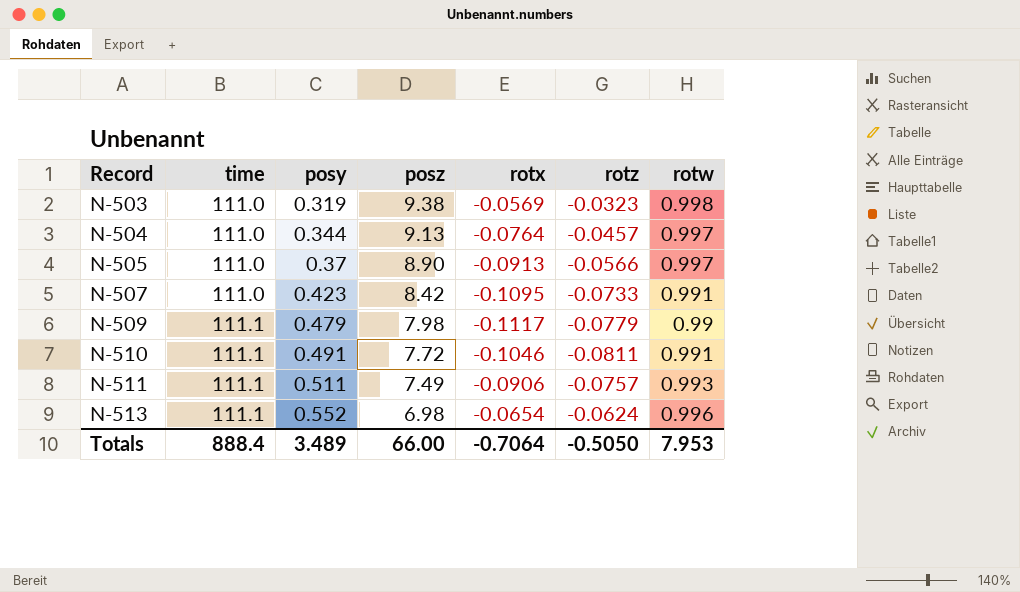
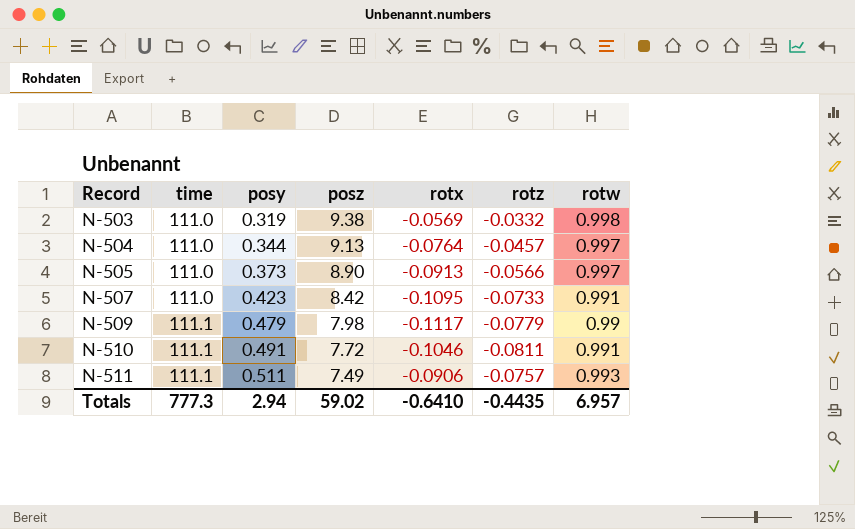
row N-513: 111.1 | 0.552 | 6.98 | -0.0654 | -0.0624 | 0.996 -> none
N-503 | rotz: -0.0323 -> -0.0332
N-505 | posy: 0.37 -> 0.373
Totals | time: 888.4 -> 777.3
Totals | posy: 3.489 -> 2.94
Totals | posz: 66.00 -> 59.02
Totals | rotx: -0.7064 -> -0.6410
Totals | rotz: -0.5050 -> -0.4435
Totals | rotw: 7.953 -> 6.957

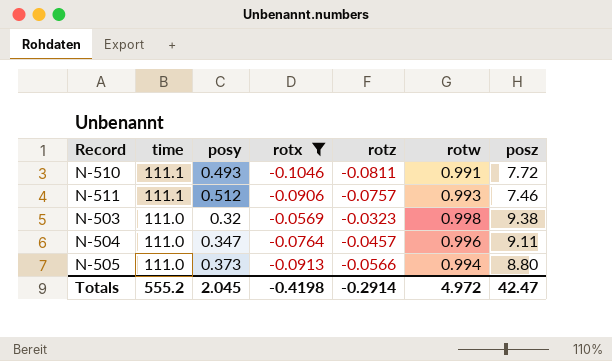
filter: none -> rotx >= -0.1046
row order: Record ascending -> time descending
column posz | position: 4 -> 7
N-510 | posy: 0.491 -> 0.493
N-511 | posy: 0.511 -> 0.512
N-511 | posz: 7.49 -> 7.46
N-503 | posy: 0.319 -> 0.32
N-503 | rotz: -0.0332 -> -0.0323
N-504 | posy: 0.344 -> 0.347
N-504 | rotw: 0.997 -> 0.996
N-504 | posz: 9.13 -> 9.11
N-505 | rotw: 0.997 -> 0.994
N-505 | posz: 8.90 -> 8.80
Totals | time: 777.3 -> 555.2
Totals | posy: 2.94 -> 2.045
Totals | rotx: -0.6410 -> -0.4198
Totals | rotz: -0.4435 -> -0.2914
Totals | rotw: 6.957 -> 4.972
Totals | posz: 59.02 -> 42.47

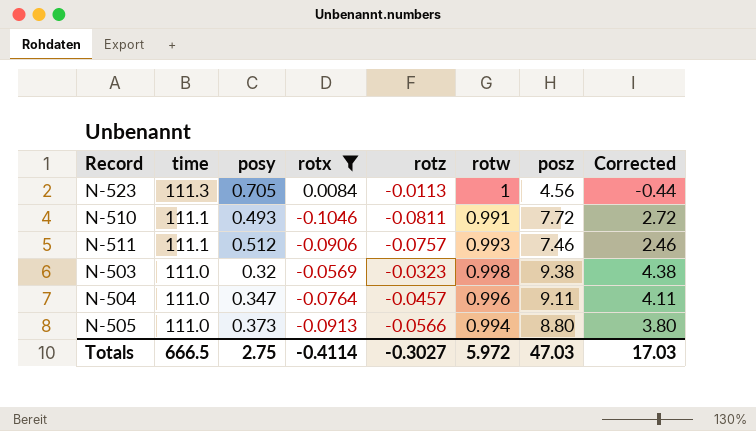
column Corrected | formula: none -> [posz] - 5
row N-523: none -> 111.3 | 0.705 | 0.0084 | -0.0113 | 1 | 4.56 | -0.44
Totals | time: 555.2 -> 666.5
Totals | posy: 2.045 -> 2.75
Totals | rotx: -0.4198 -> -0.4114
Totals | rotz: -0.2914 -> -0.3027
Totals | rotw: 4.972 -> 5.972
Totals | posz: 42.47 -> 47.03

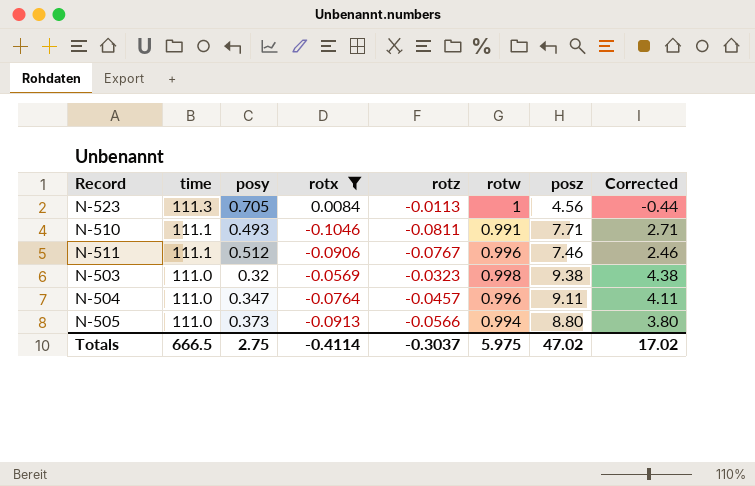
N-510 | posz: 7.72 -> 7.71
N-510 | Corrected: 2.72 -> 2.71
N-511 | rotz: -0.0757 -> -0.0767
N-511 | rotw: 0.993 -> 0.996
Totals | rotz: -0.3027 -> -0.3037
Totals | rotw: 5.972 -> 5.975
Totals | posz: 47.03 -> 47.02
Totals | Corrected: 17.03 -> 17.02

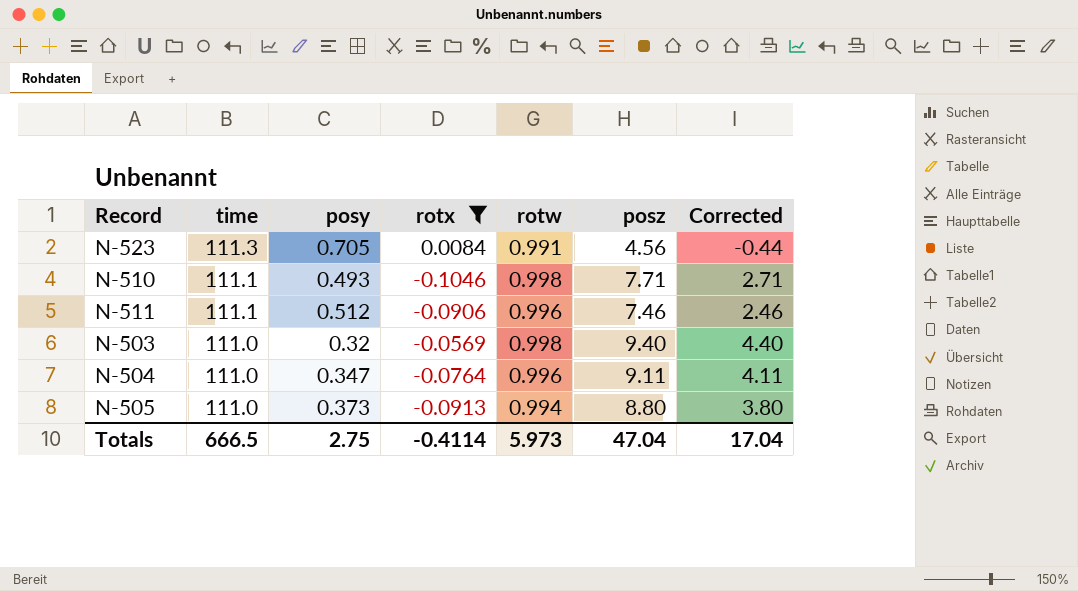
column rotz | position: 5 -> none
N-523 | rotw: 1 -> 0.991
N-510 | rotw: 0.991 -> 0.998
N-503 | posz: 9.38 -> 9.40
N-503 | Corrected: 4.38 -> 4.40
Totals | rotw: 5.975 -> 5.973
Totals | posz: 47.02 -> 47.04
Totals | Corrected: 17.02 -> 17.04

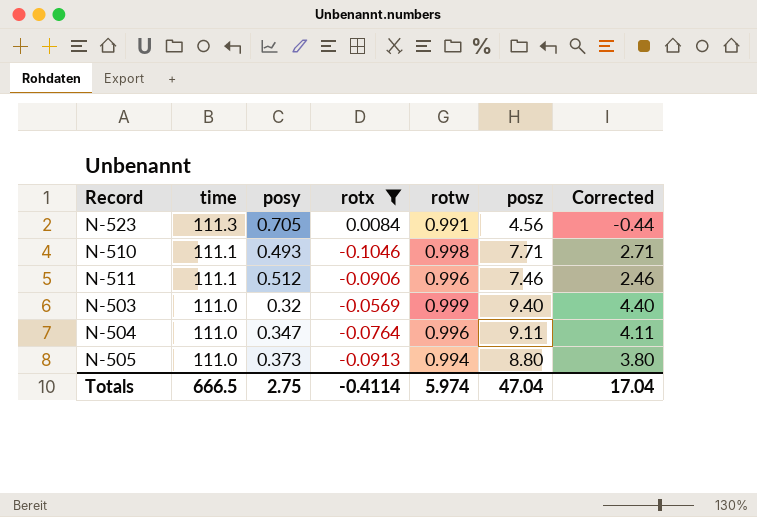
N-503 | rotw: 0.998 -> 0.999
Totals | rotw: 5.973 -> 5.974

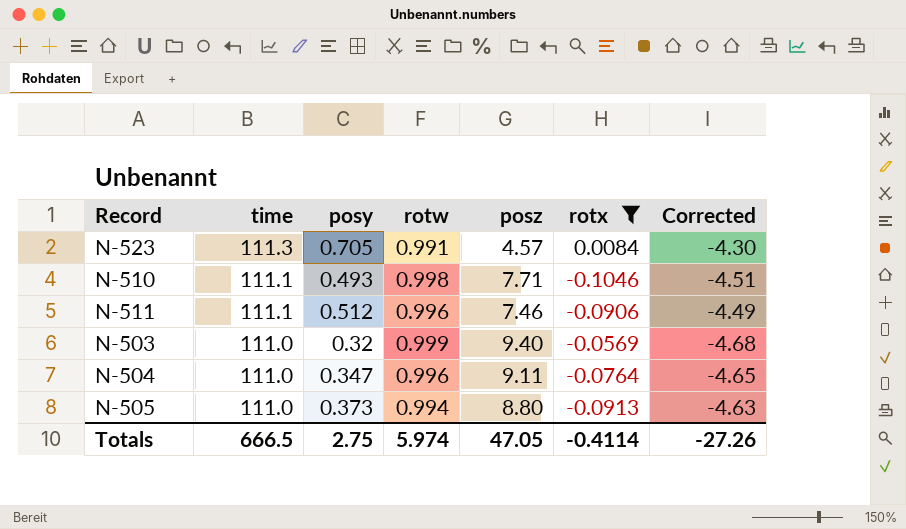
column rotx | position: 4 -> 6
column Corrected | formula: [posz] - 5 -> [posy] - 5
N-523 | posz: 4.56 -> 4.57
Totals | posz: 47.04 -> 47.05
Totals | Corrected: 17.04 -> -27.26

